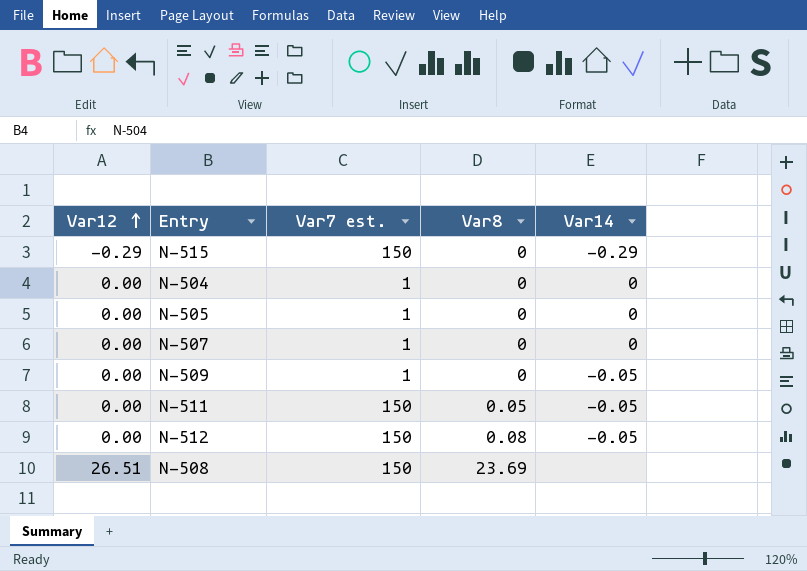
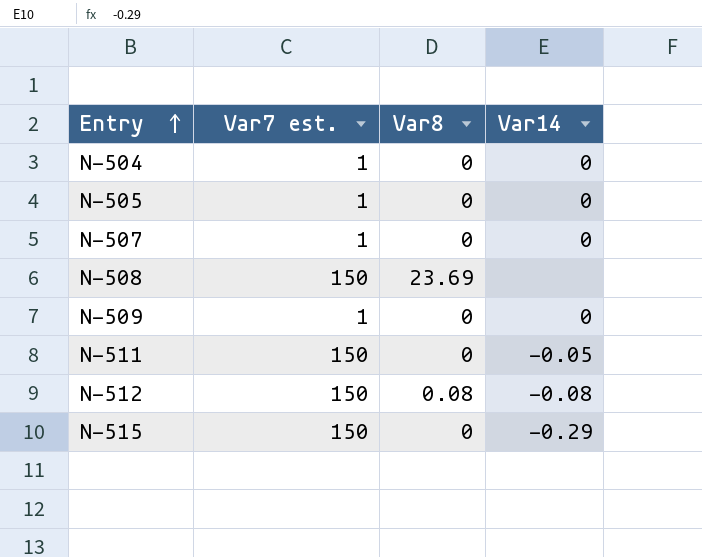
row order: Var12 ascending -> Entry ascending
column Var12 | position: 1 -> none
N-509 | Var14: -0.05 -> 0
N-511 | Var8: 0.05 -> 0
N-512 | Var14: -0.05 -> -0.08

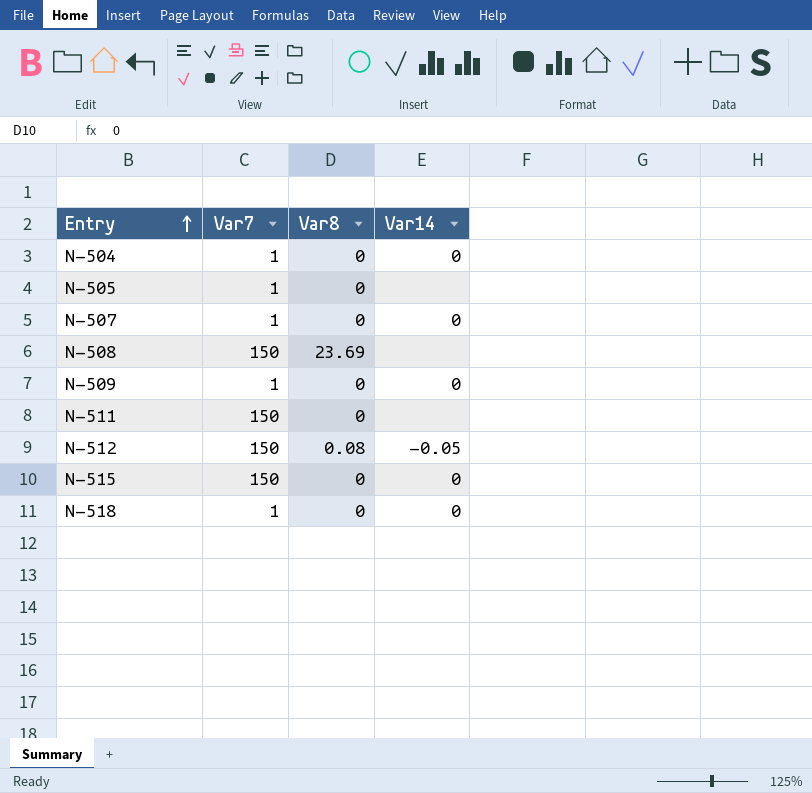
column name: Var7 est. -> Var7
N-505 | Var14: 0 -> none
N-511 | Var14: -0.05 -> none
N-512 | Var14: -0.08 -> -0.05
N-515 | Var14: -0.29 -> 0
row N-518: none -> 1 | 0 | 0

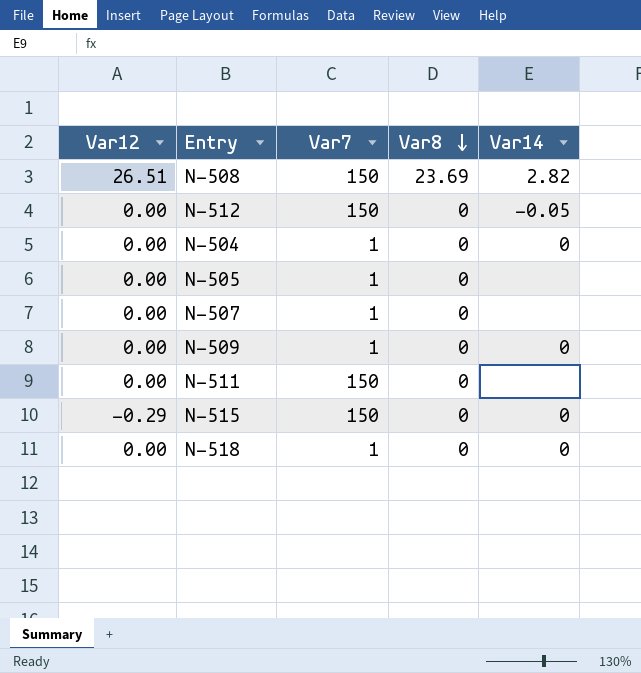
row order: Entry ascending -> Var8 descending
column Var12 | position: none -> 1
N-508 | Var14: none -> 2.82
N-512 | Var8: 0.08 -> 0
N-507 | Var14: 0 -> none

